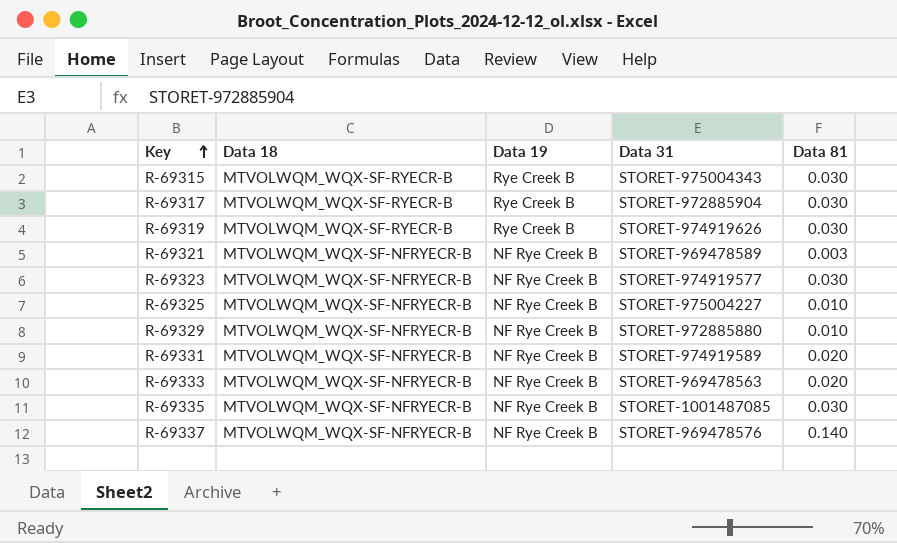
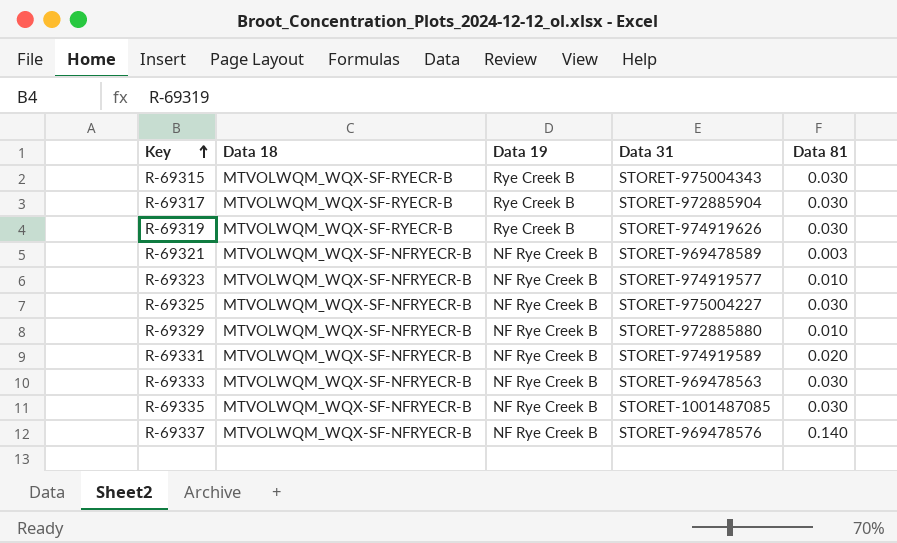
R-69323 | Data 81: 0.030 -> 0.010
R-69325 | Data 81: 0.010 -> 0.030
R-69333 | Data 81: 0.020 -> 0.030

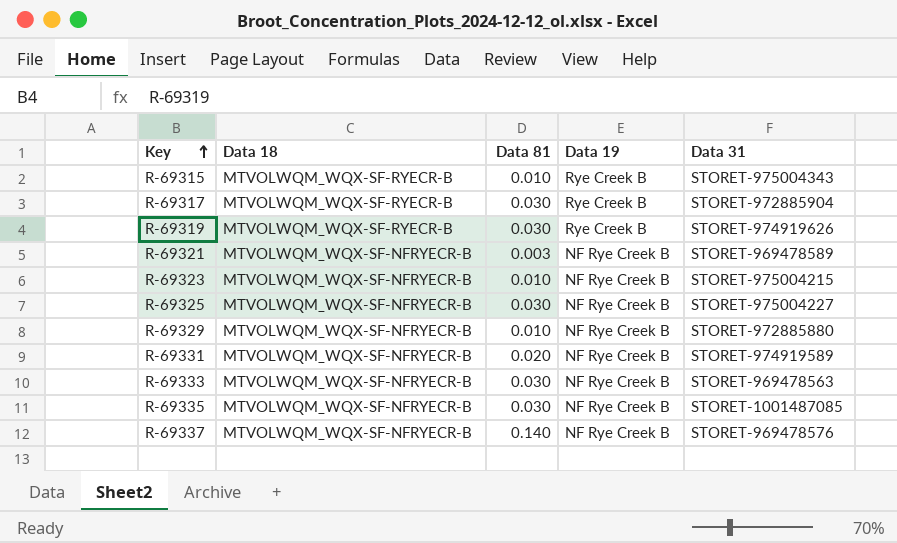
column Data 81 | position: 5 -> 3
R-69315 | Data 81: 0.030 -> 0.010
R-69323 | Data 31: STORET-974919577 -> STORET-975004215

